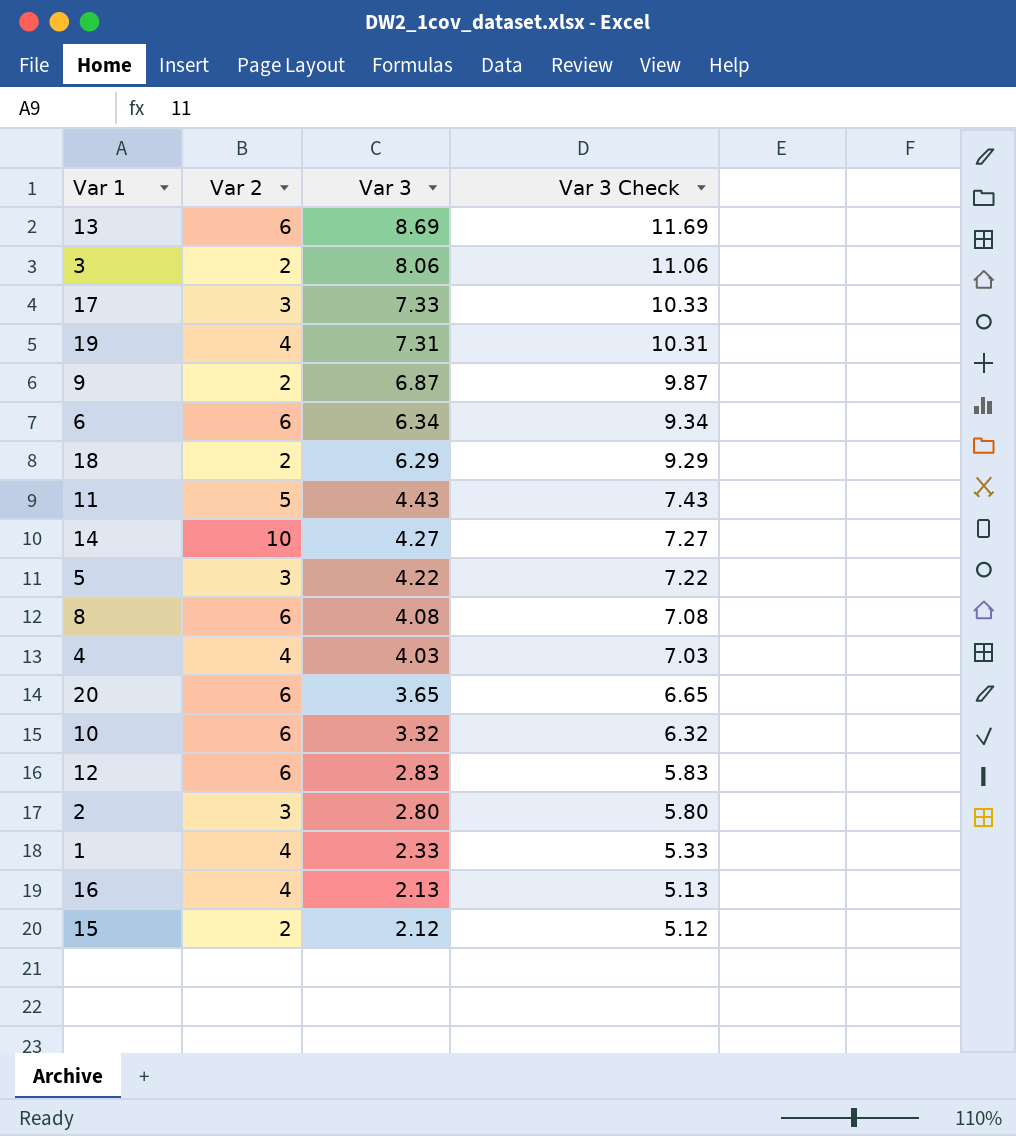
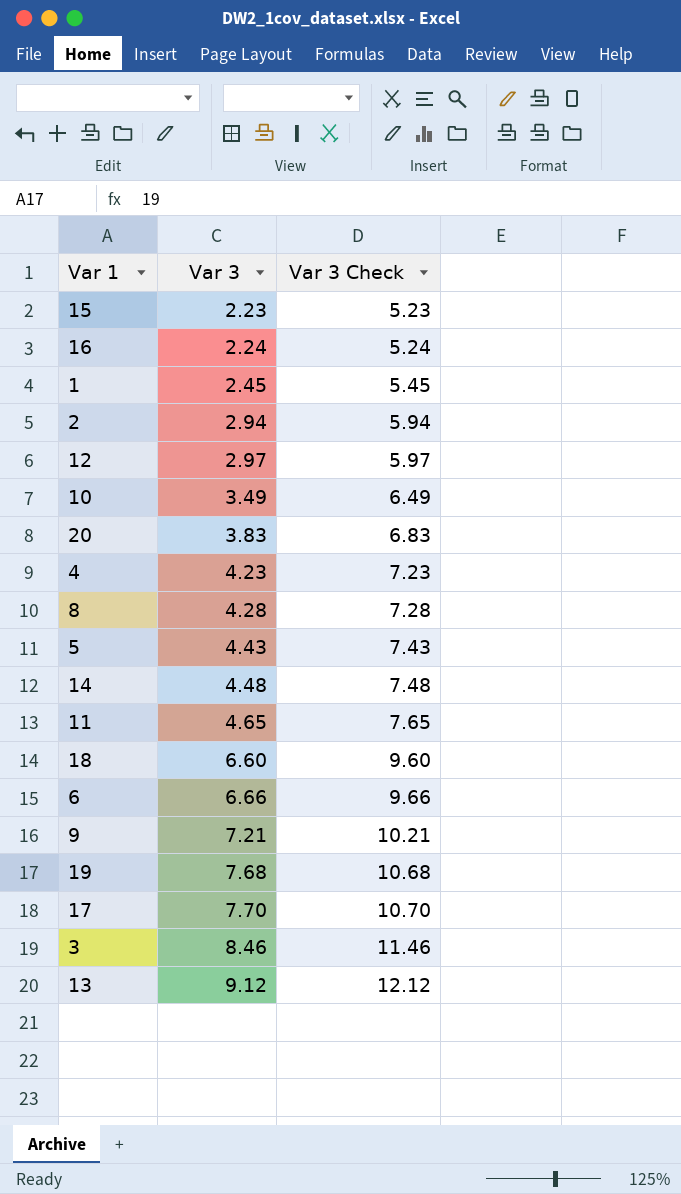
row order: Var 3 descending -> Var 3 ascending
column Var 2 | position: 2 -> none
15 | Var 3: 2.12 -> 2.23
15 | Var 3 Check: 5.12 -> 5.23
16 | Var 3: 2.13 -> 2.24
16 | Var 3 Check: 5.13 -> 5.24
1 | Var 3: 2.33 -> 2.45
1 | Var 3 Check: 5.33 -> 5.45
2 | Var 3: 2.80 -> 2.94
2 | Var 3 Check: 5.80 -> 5.94
12 | Var 3: 2.83 -> 2.97
12 | Var 3 Check: 5.83 -> 5.97
10 | Var 3: 3.32 -> 3.49
10 | Var 3 Check: 6.32 -> 6.49
20 | Var 3: 3.65 -> 3.83
20 | Var 3 Check: 6.65 -> 6.83
4 | Var 3: 4.03 -> 4.23
4 | Var 3 Check: 7.03 -> 7.23
8 | Var 3: 4.08 -> 4.28
8 | Var 3 Check: 7.08 -> 7.28
5 | Var 3: 4.22 -> 4.43
5 | Var 3 Check: 7.22 -> 7.43
14 | Var 3: 4.27 -> 4.48
14 | Var 3 Check: 7.27 -> 7.48
11 | Var 3: 4.43 -> 4.65
11 | Var 3 Check: 7.43 -> 7.65
18 | Var 3: 6.29 -> 6.60
18 | Var 3 Check: 9.29 -> 9.60
6 | Var 3: 6.34 -> 6.66
6 | Var 3 Check: 9.34 -> 9.66
9 | Var 3: 6.87 -> 7.21
9 | Var 3 Check: 9.87 -> 10.21
19 | Var 3: 7.31 -> 7.68
19 | Var 3 Check: 10.31 -> 10.68
17 | Var 3: 7.33 -> 7.70
17 | Var 3 Check: 10.33 -> 10.70
3 | Var 3: 8.06 -> 8.46
3 | Var 3 Check: 11.06 -> 11.46
13 | Var 3: 8.69 -> 9.12
13 | Var 3 Check: 11.69 -> 12.12

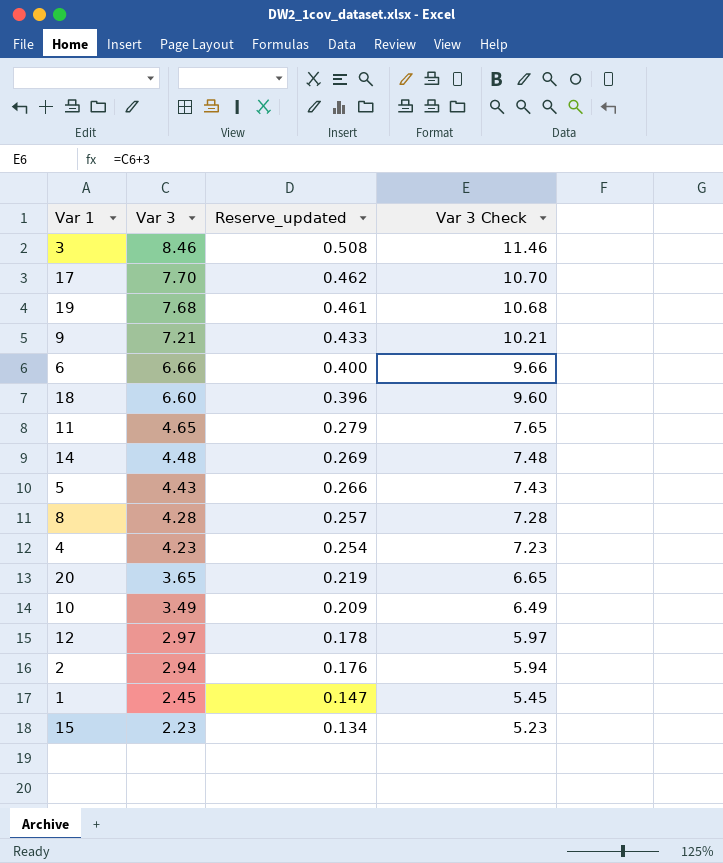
row order: Var 3 ascending -> Var 3 descending
column Reserve_updated | formula: none -> [Var 3] * 0.06
row 16: 2.24 | 5.24 -> none
row 13: 9.12 | 12.12 -> none
20 | Var 3: 3.83 -> 3.65
20 | Var 3 Check: 6.83 -> 6.65

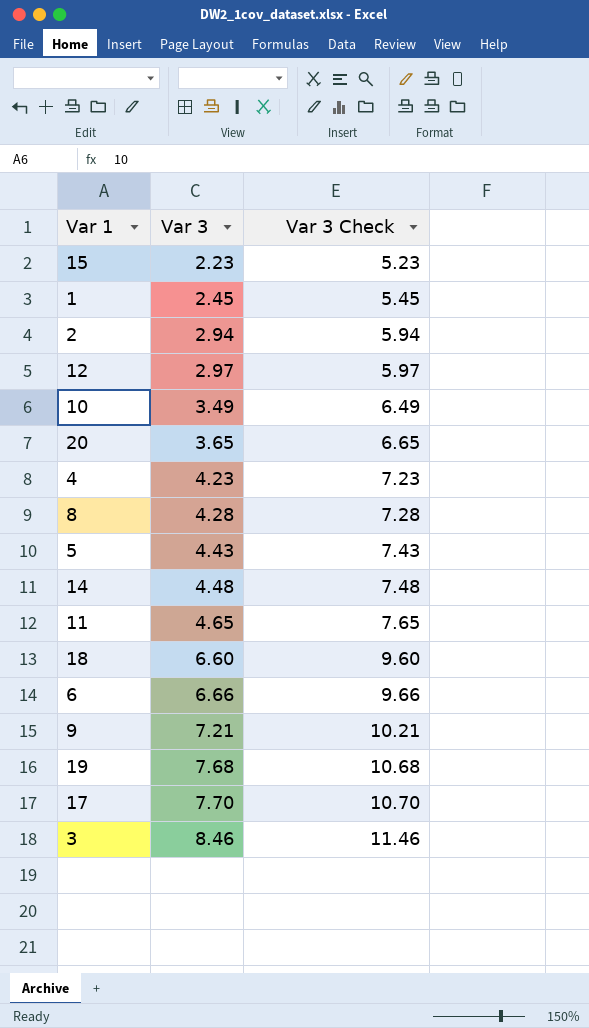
row order: Var 3 descending -> Var 3 ascending
column Reserve_updated | formula: [Var 3] * 0.06 -> none

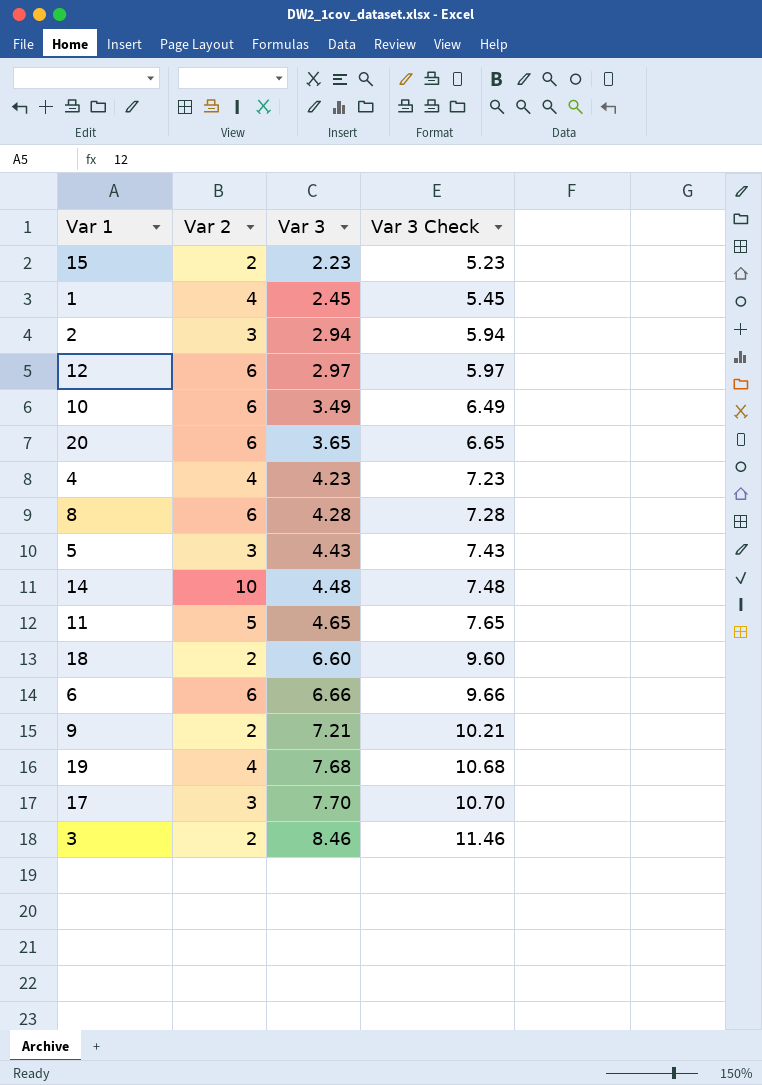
column Var 2 | position: none -> 2

